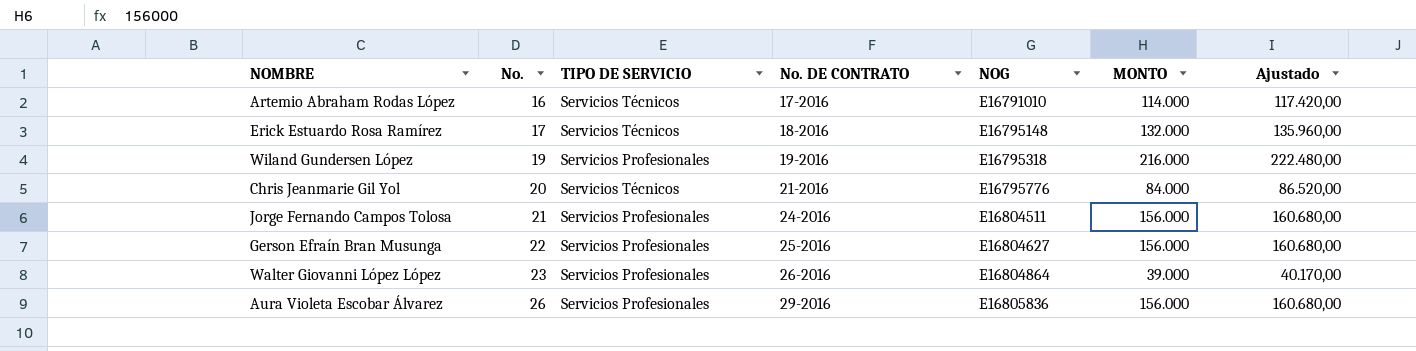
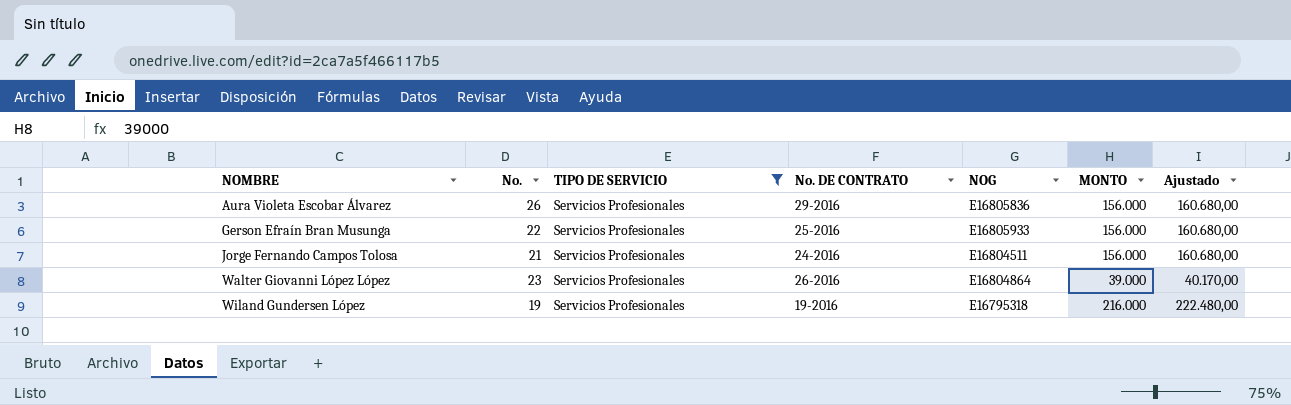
filter: none -> TIPO DE SERVICIO = Servicios Profesionales
row order: No. ascending -> NOMBRE ascending
Gerson Efraín Bran Musunga | NOG: E16804627 -> E16805933

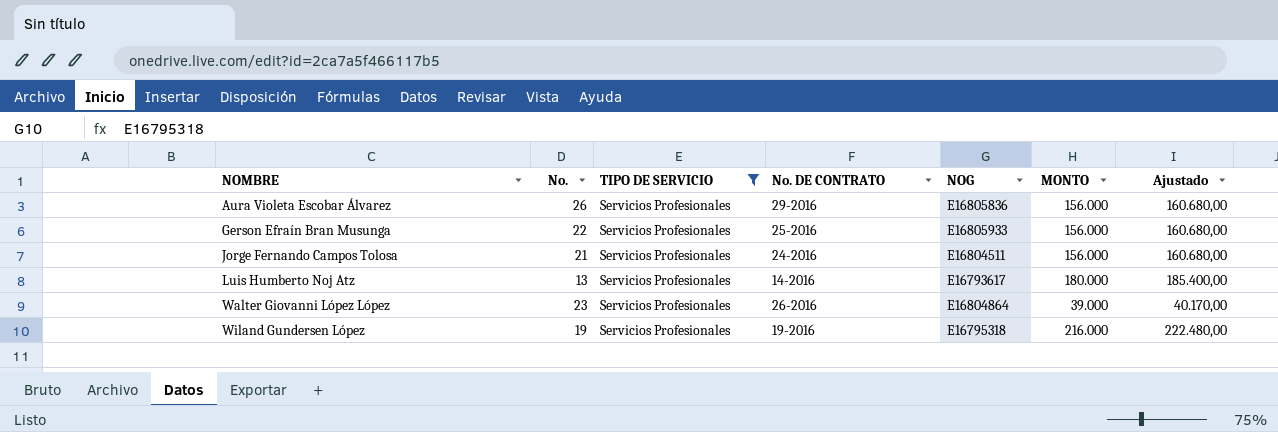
row Luis Humberto Noj Atz: none -> 13 | Servicios Profesionales | 14-2016 | E16793617 | 180.000 | 185.400,00

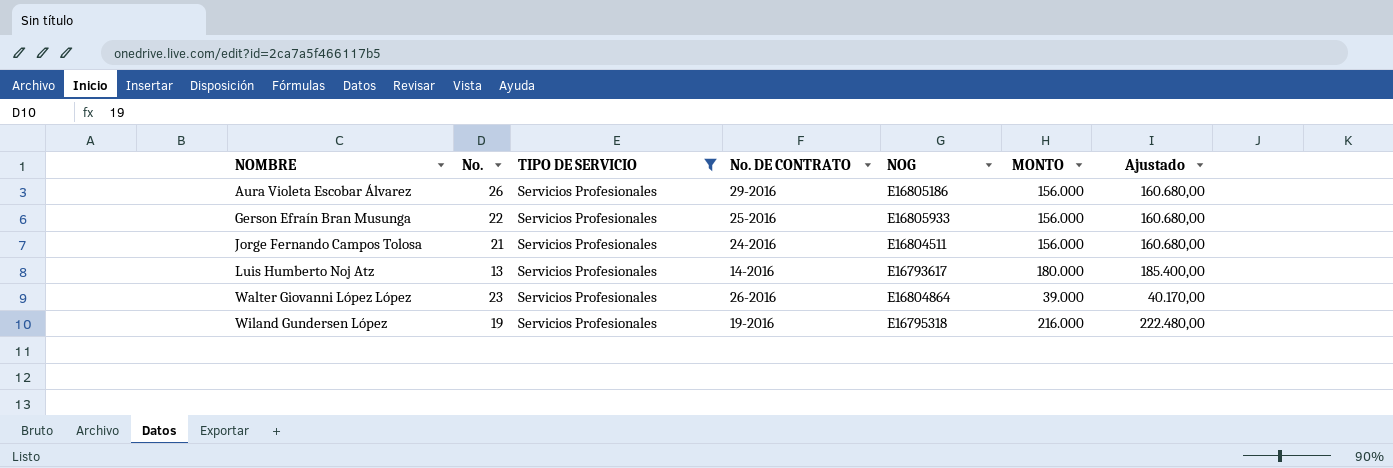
Aura Violeta Escobar Álvarez | NOG: E16805836 -> E16805186

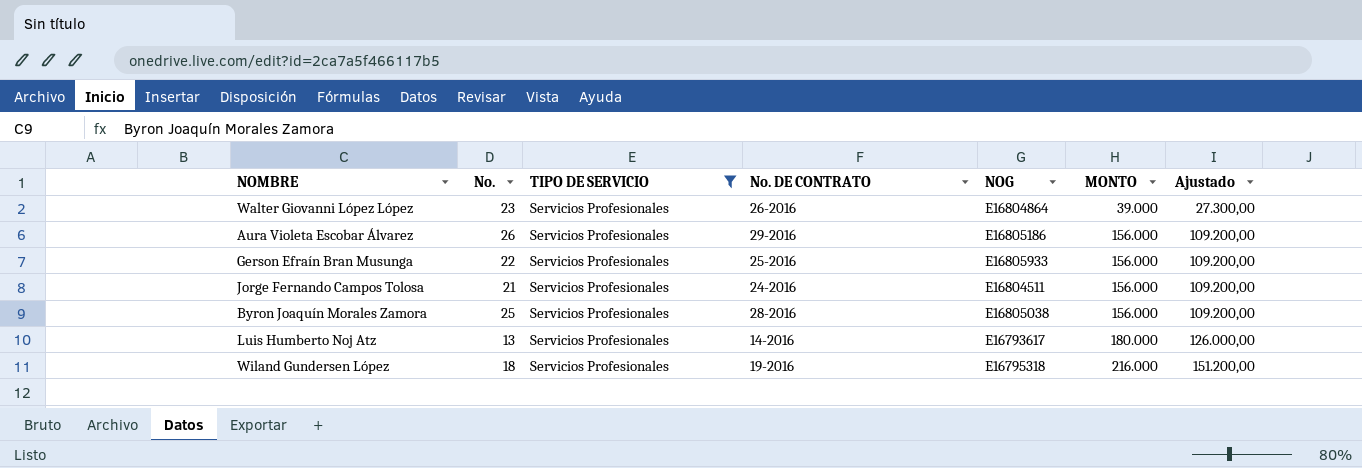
row order: NOMBRE ascending -> MONTO ascending
column Ajustado | formula: [MONTO] * 1,03 -> [MONTO] * 0,7
row Byron Joaquín Morales Zamora: none -> 25 | Servicios Profesionales | 28-2016 | E16805038 | 156.000 | 109.200,00
Wiland Gundersen López | No.: 19 -> 18

